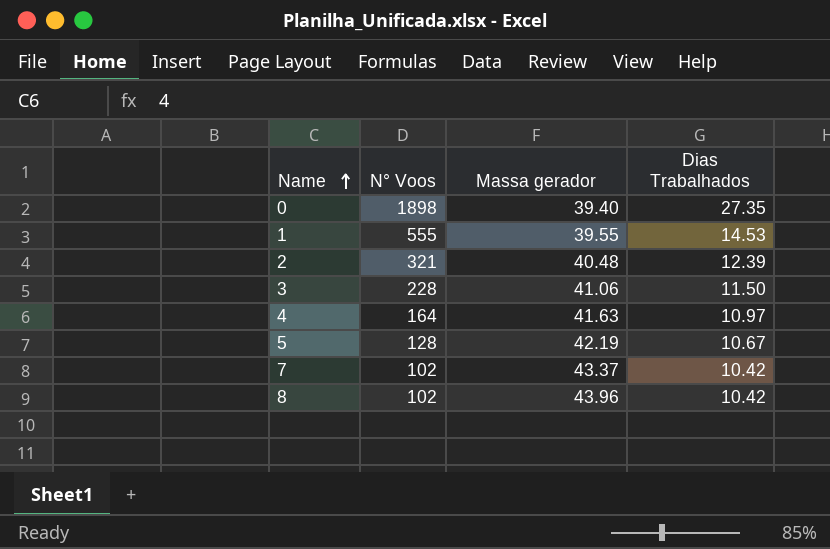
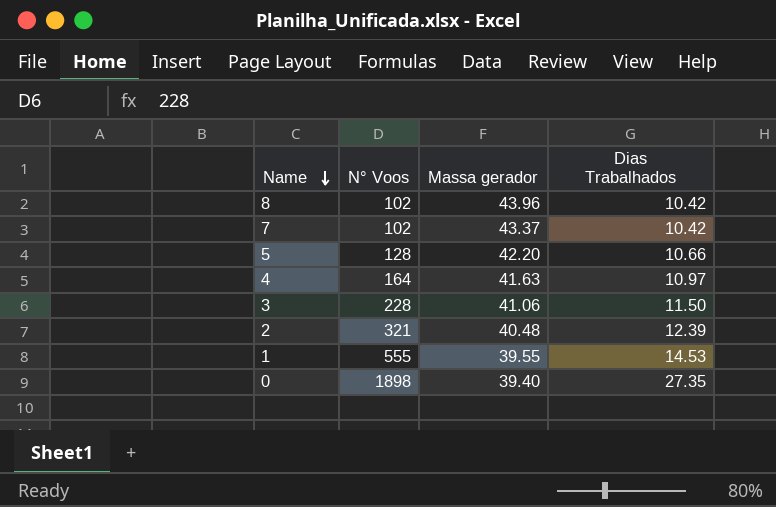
row order: Name ascending -> Name descending
5 | Massa gerador: 42.19 -> 42.20
5 | Dias Trabalhados: 10.67 -> 10.66

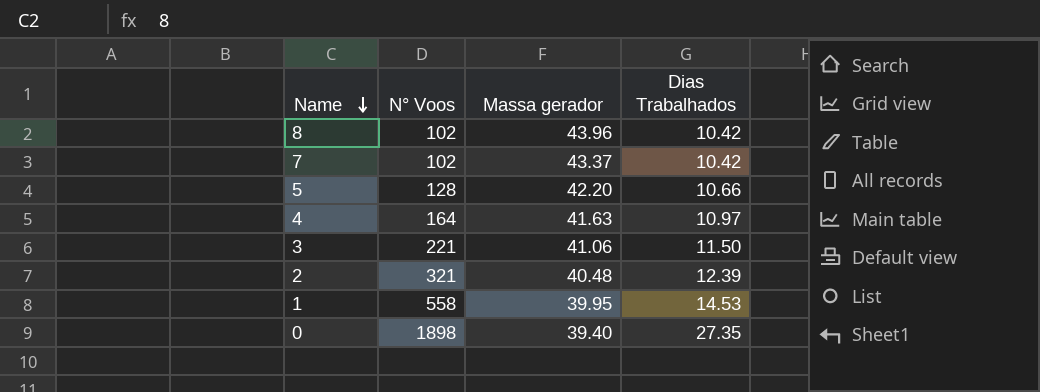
3 | N° Voos: 228 -> 221
1 | N° Voos: 555 -> 558
1 | Massa gerador: 39.55 -> 39.95

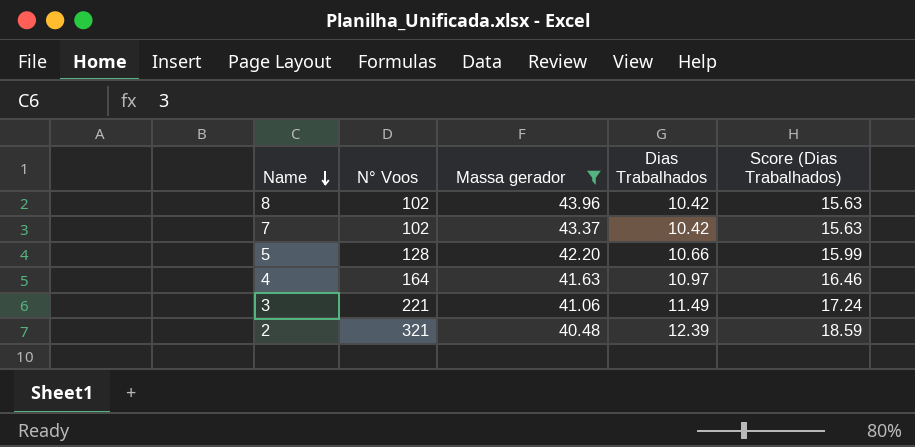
filter: none -> Massa gerador >= 40.48
column Score (Dias Trabalhados) | formula: none -> [Dias Trabalhados] * 1.5
3 | Dias Trabalhados: 11.50 -> 11.49

